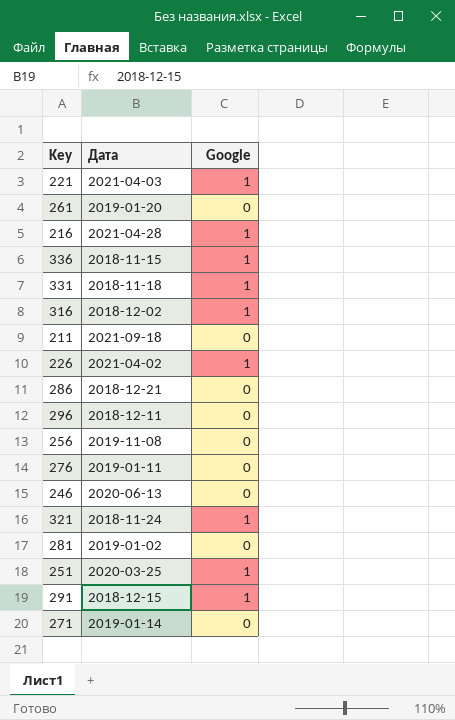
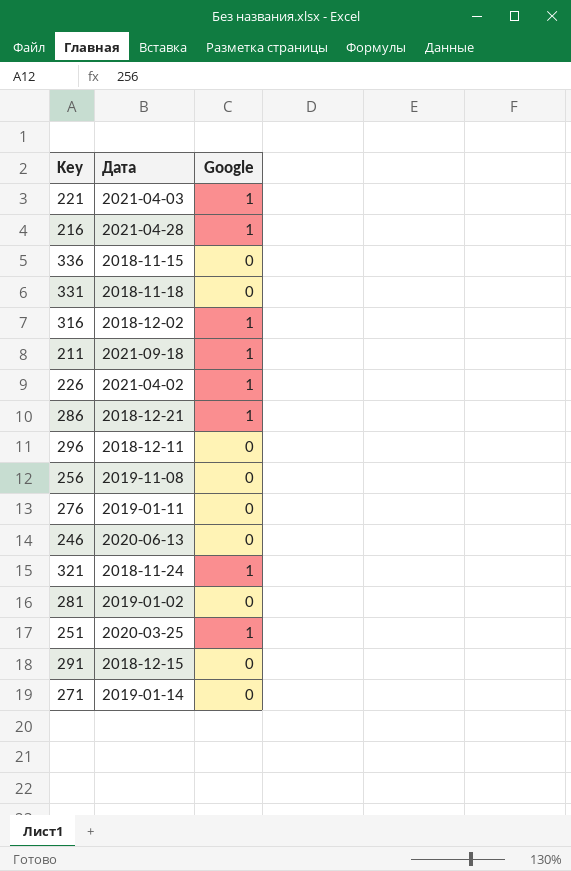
row 261: 2019-01-20 | 0 -> none
336 | Google: 1 -> 0
331 | Google: 1 -> 0
211 | Google: 0 -> 1
286 | Google: 0 -> 1
291 | Google: 1 -> 0

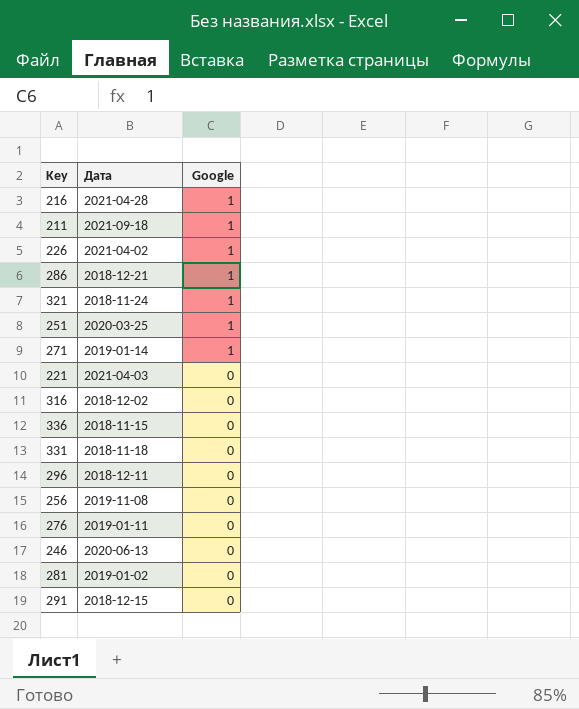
row order: none -> Google descending
271 | Google: 0 -> 1
221 | Google: 1 -> 0
316 | Google: 1 -> 0

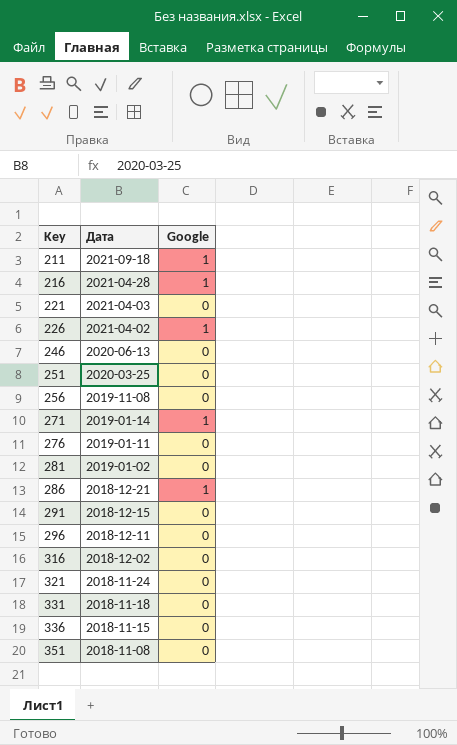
row order: Google descending -> Key ascending
251 | Google: 1 -> 0
321 | Google: 1 -> 0
row 351: none -> 2018-11-08 | 0

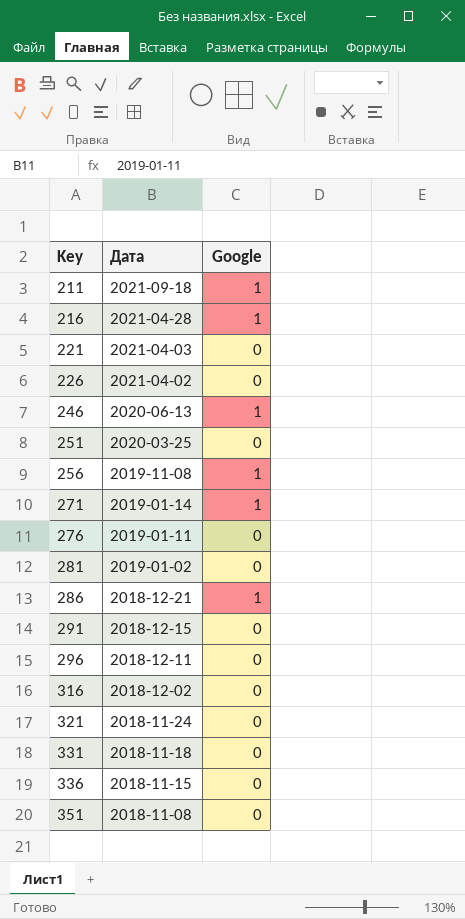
226 | Google: 1 -> 0
246 | Google: 0 -> 1
256 | Google: 0 -> 1

